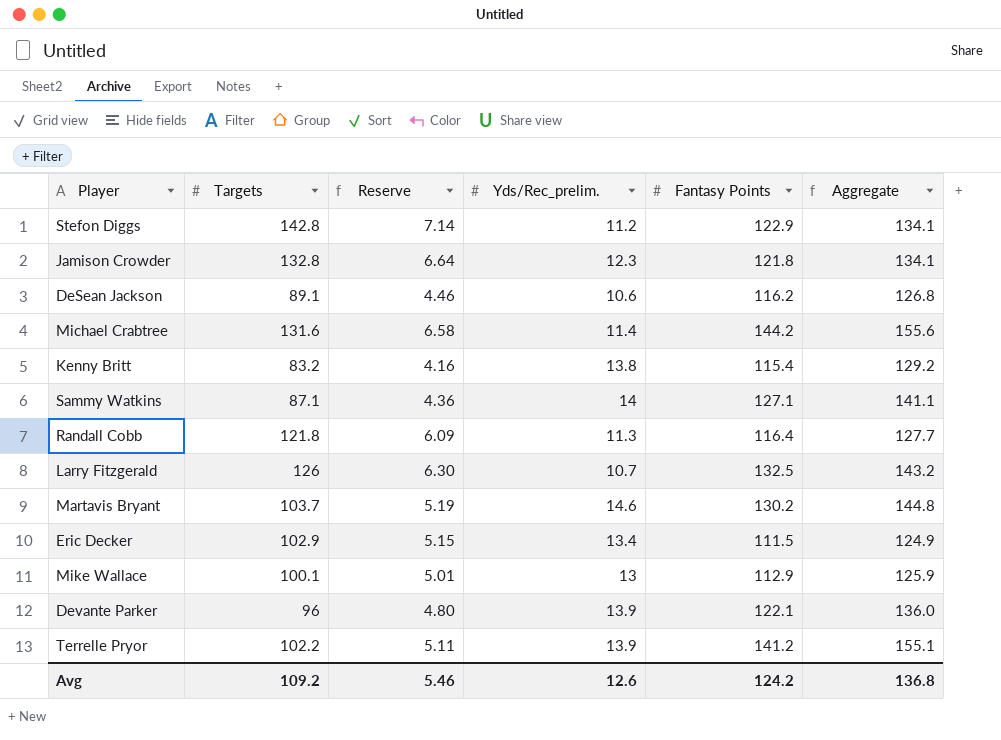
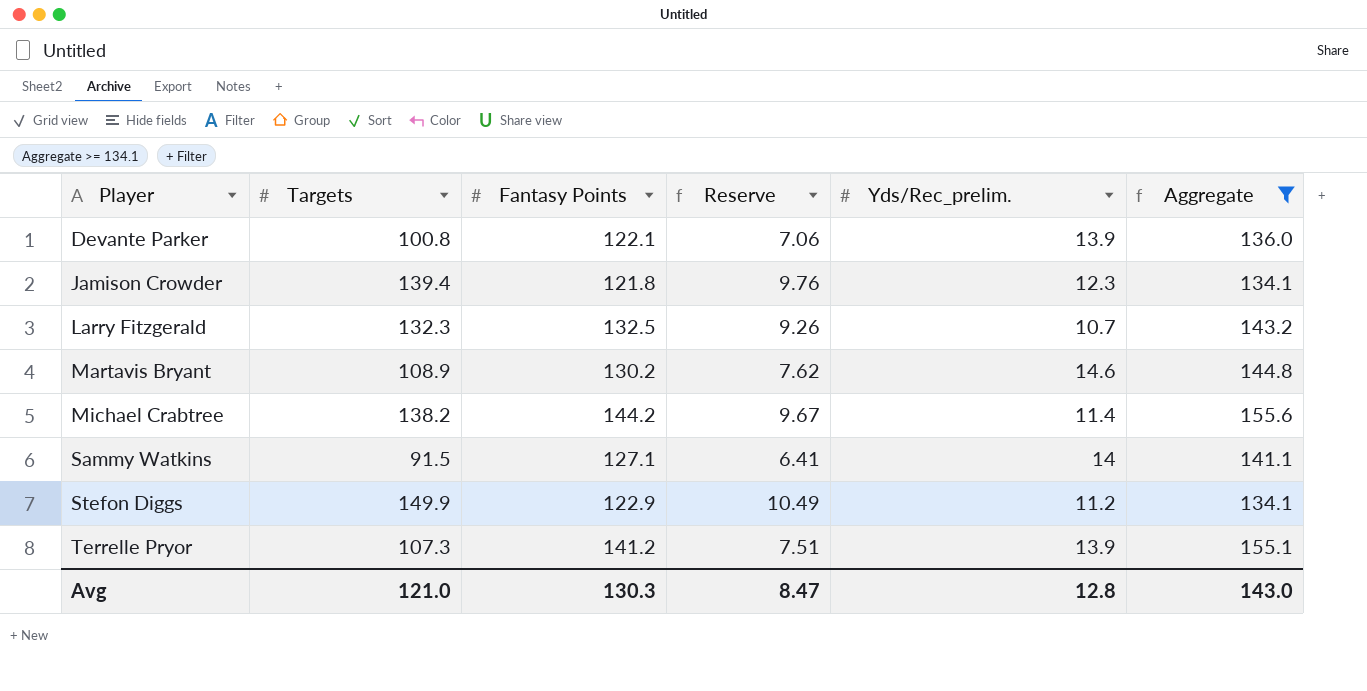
filter: none -> Aggregate >= 134.1
row order: none -> Player ascending
column Fantasy Points | position: 5 -> 3
column Reserve | formula: [Targets] * 0.05 -> [Targets] * 0.07
Devante Parker | Targets: 96 -> 100.8
Jamison Crowder | Targets: 132.8 -> 139.4
Larry Fitzgerald | Targets: 126 -> 132.3
Martavis Bryant | Targets: 103.7 -> 108.9
Michael Crabtree | Targets: 131.6 -> 138.2
Sammy Watkins | Targets: 87.1 -> 91.5
Stefon Diggs | Targets: 142.8 -> 149.9
Terrelle Pryor | Targets: 102.2 -> 107.3
Avg | Targets: 109.2 -> 121.0
Avg | Fantasy Points: 124.2 -> 130.3
Avg | Reserve: 5.46 -> 8.47
Avg | Yds/Rec_prelim.: 12.6 -> 12.8
Avg | Aggregate: 136.8 -> 143.0

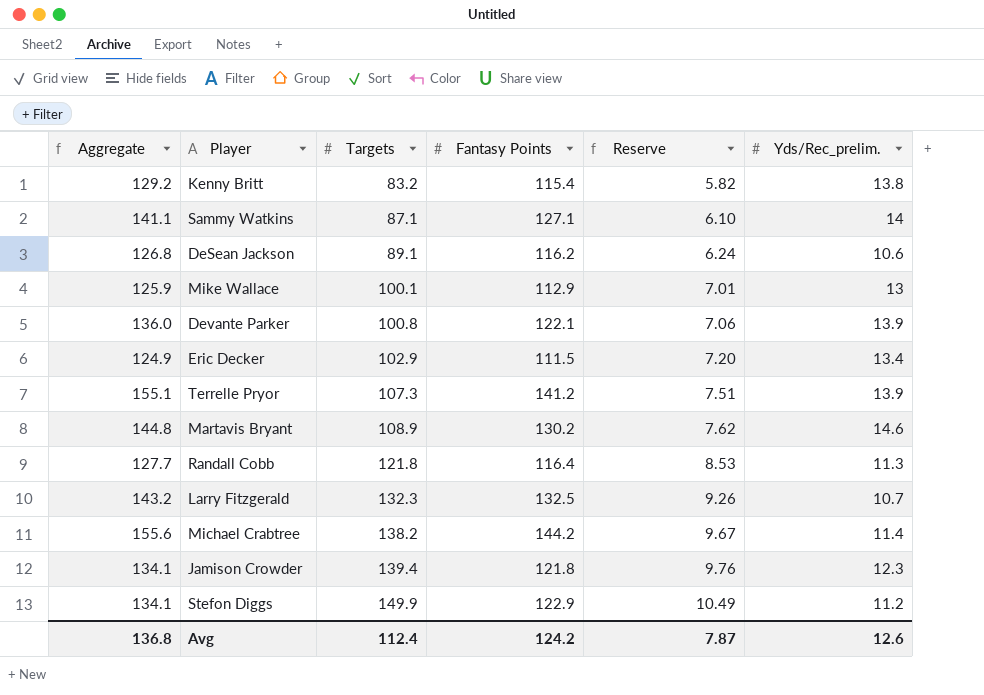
filter: Aggregate >= 134.1 -> none
row order: Player ascending -> Targets ascending
column Aggregate | position: 6 -> 1
Sammy Watkins | Targets: 91.5 -> 87.1
Sammy Watkins | Reserve: 6.41 -> 6.10
Avg | Aggregate: 143.0 -> 136.8
Avg | Targets: 121.0 -> 112.4
Avg | Fantasy Points: 130.3 -> 124.2
Avg | Reserve: 8.47 -> 7.87
Avg | Yds/Rec_prelim.: 12.8 -> 12.6

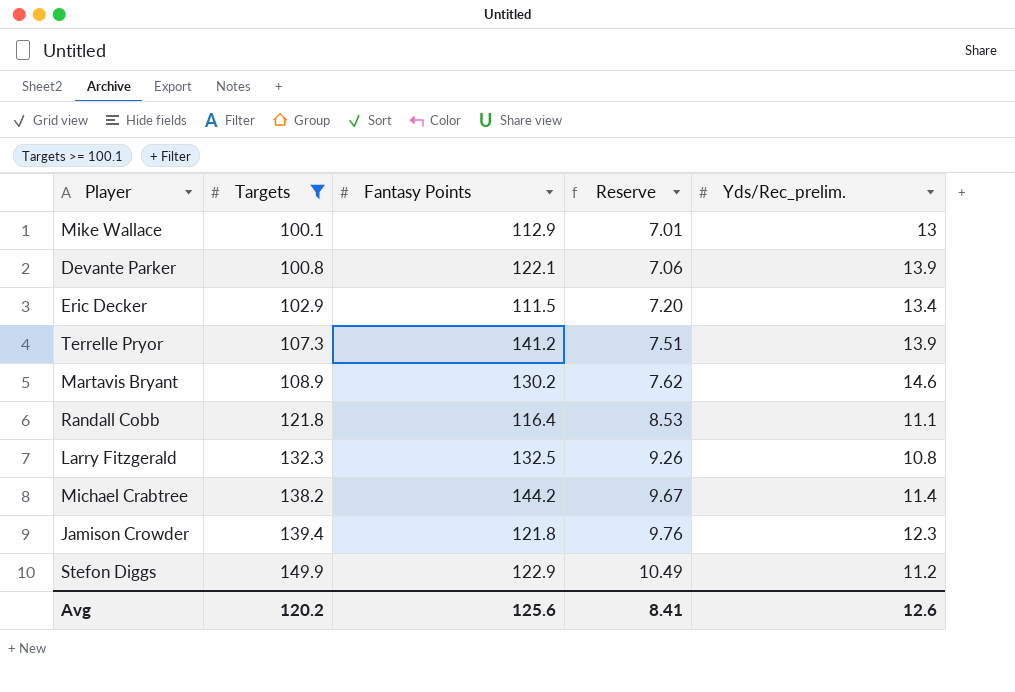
filter: none -> Targets >= 100.1
column Aggregate | formula: [Fantasy Points] + [Yds/Rec_prelim.] -> none
Randall Cobb | Yds/Rec_prelim.: 11.3 -> 11.1
Larry Fitzgerald | Yds/Rec_prelim.: 10.7 -> 10.8
Avg | Targets: 112.4 -> 120.2
Avg | Fantasy Points: 124.2 -> 125.6
Avg | Reserve: 7.87 -> 8.41

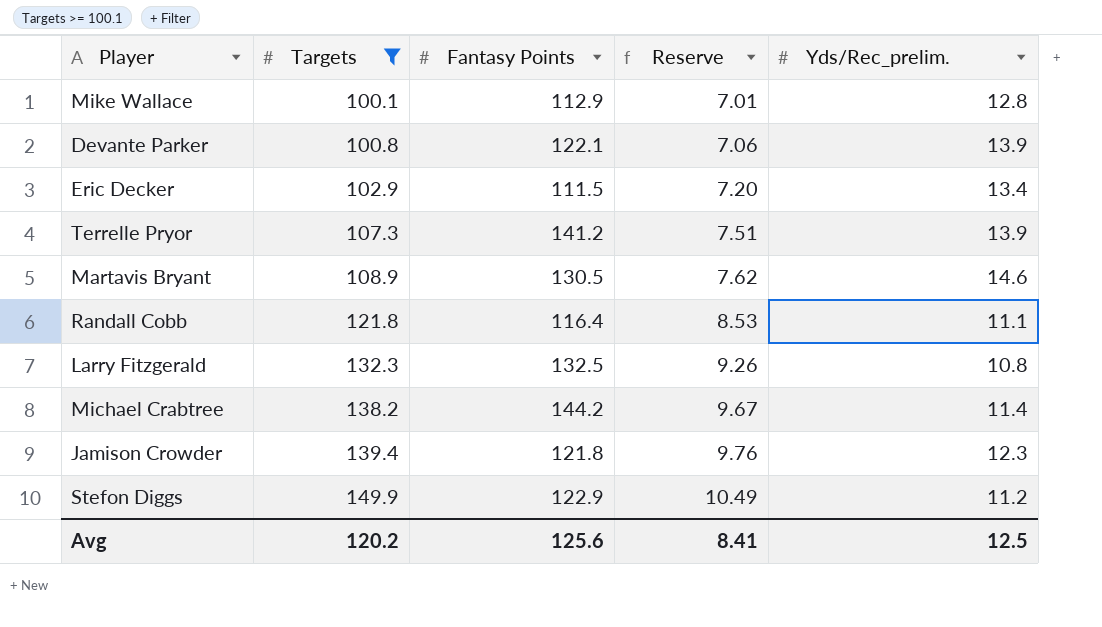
Mike Wallace | Yds/Rec_prelim.: 13 -> 12.8
Martavis Bryant | Fantasy Points: 130.2 -> 130.5
Avg | Yds/Rec_prelim.: 12.6 -> 12.5

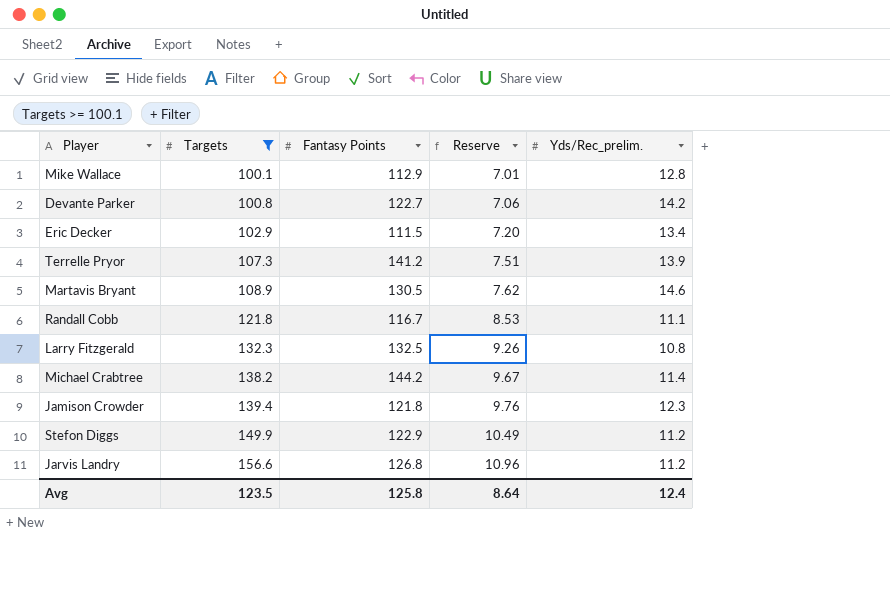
Devante Parker | Fantasy Points: 122.1 -> 122.7
Devante Parker | Yds/Rec_prelim.: 13.9 -> 14.2
Randall Cobb | Fantasy Points: 116.4 -> 116.7
row Jarvis Landry: none -> 156.6 | 126.8 | 10.96 | 11.2
Avg | Targets: 120.2 -> 123.5
Avg | Fantasy Points: 125.6 -> 125.8
Avg | Reserve: 8.41 -> 8.64
Avg | Yds/Rec_prelim.: 12.5 -> 12.4

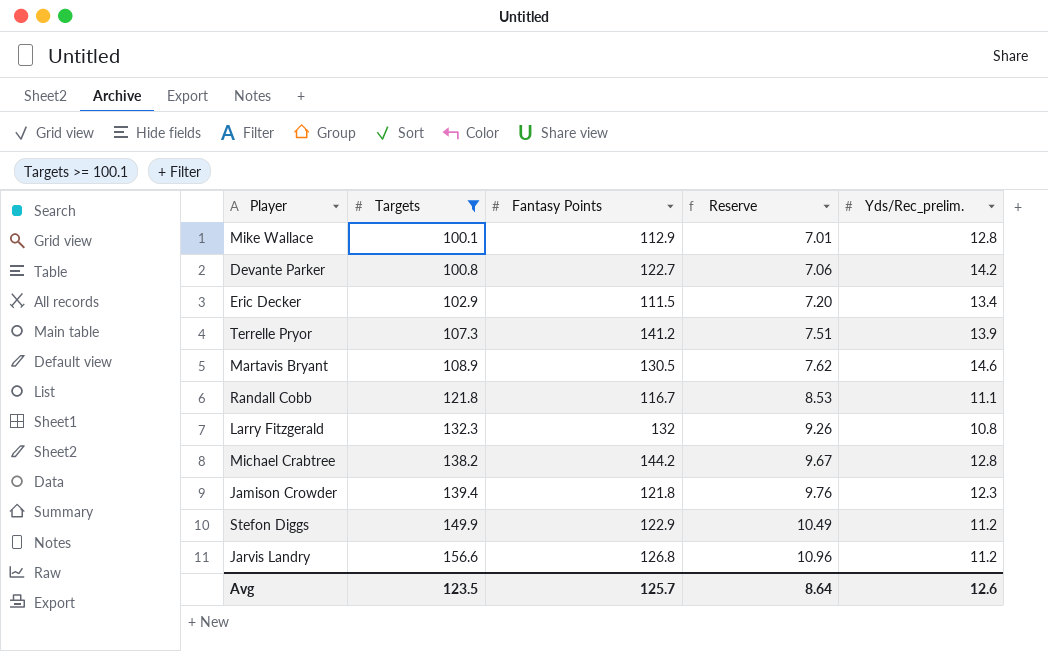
Larry Fitzgerald | Fantasy Points: 132.5 -> 132
Michael Crabtree | Yds/Rec_prelim.: 11.4 -> 12.8
Avg | Fantasy Points: 125.8 -> 125.7
Avg | Yds/Rec_prelim.: 12.4 -> 12.6

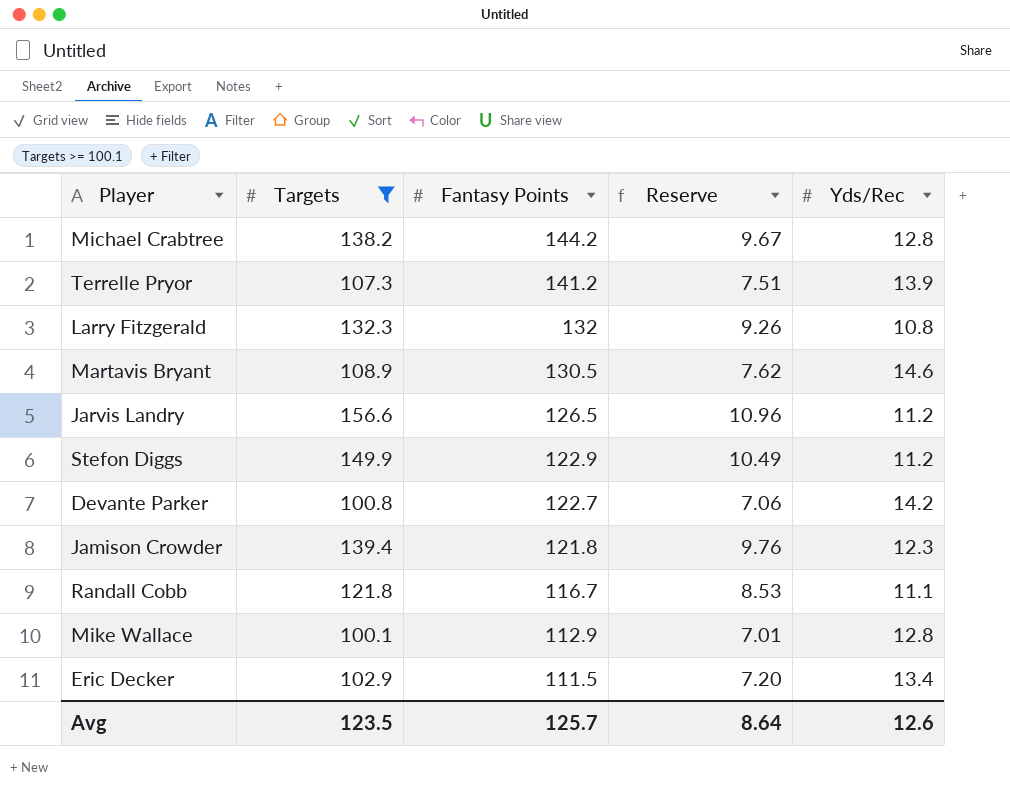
row order: Targets ascending -> Fantasy Points descending
column name: Yds/Rec_prelim. -> Yds/Rec
Jarvis Landry | Fantasy Points: 126.8 -> 126.5

